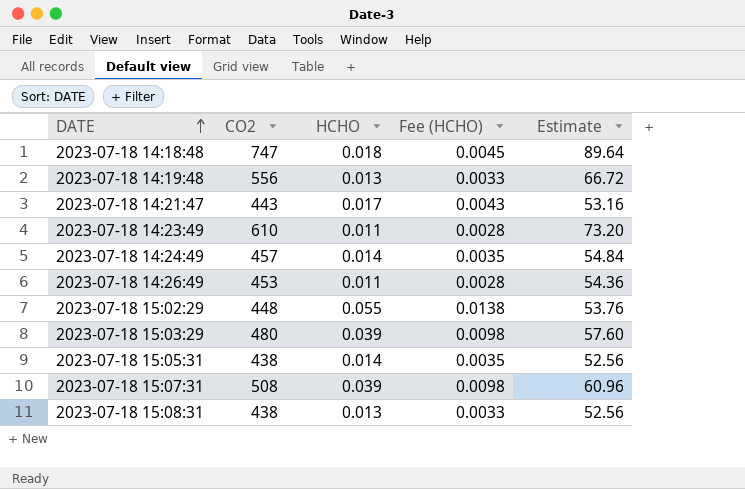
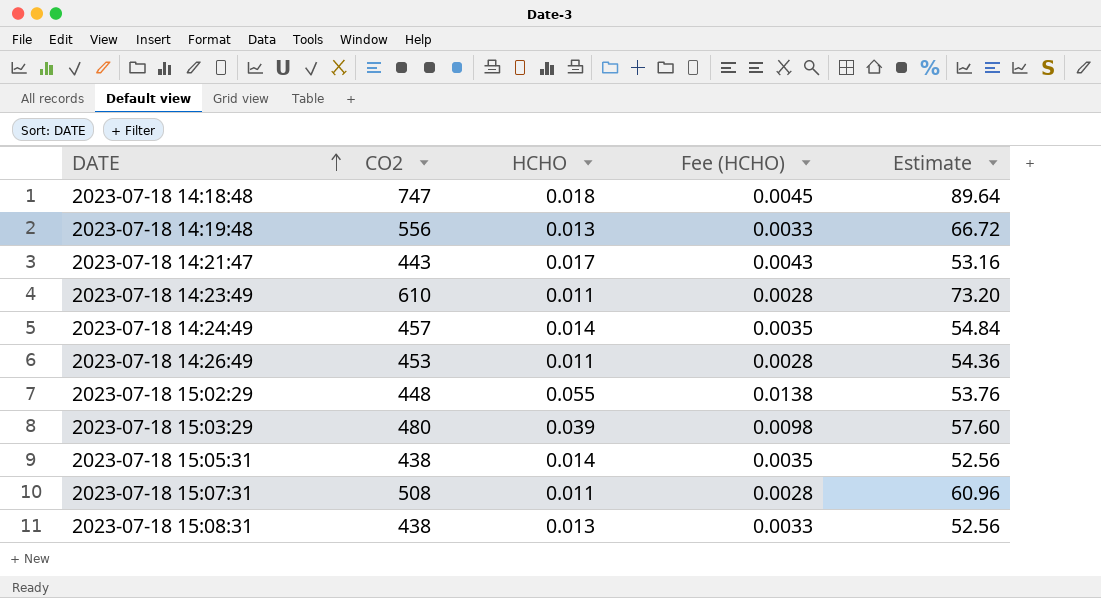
2023-07-18 15:07:31 | HCHO: 0.039 -> 0.011
2023-07-18 15:07:31 | Fee (HCHO): 0.0098 -> 0.0028

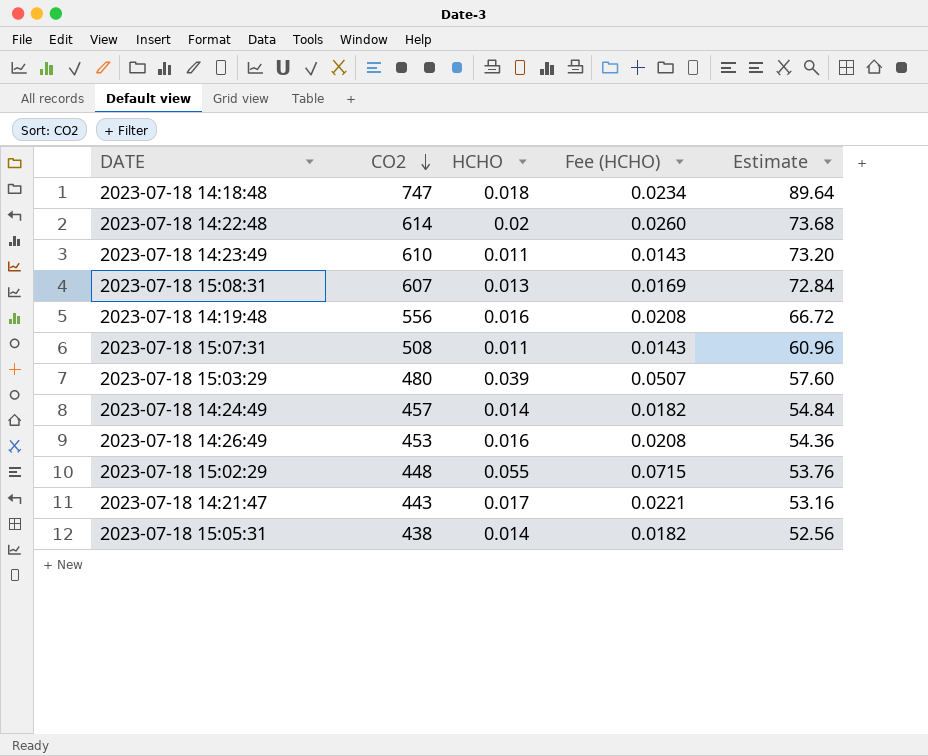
row order: DATE ascending -> CO2 descending
column Fee (HCHO) | formula: [HCHO] * 0.25 -> [HCHO] * 1.3
row 2023-07-18 14:22:48: none -> 614 | 0.02 | 0.0260 | 73.68
2023-07-18 15:08:31 | CO2: 438 -> 607
2023-07-18 15:08:31 | Estimate: 52.56 -> 72.84
2023-07-18 14:19:48 | HCHO: 0.013 -> 0.016
2023-07-18 14:26:49 | HCHO: 0.011 -> 0.016

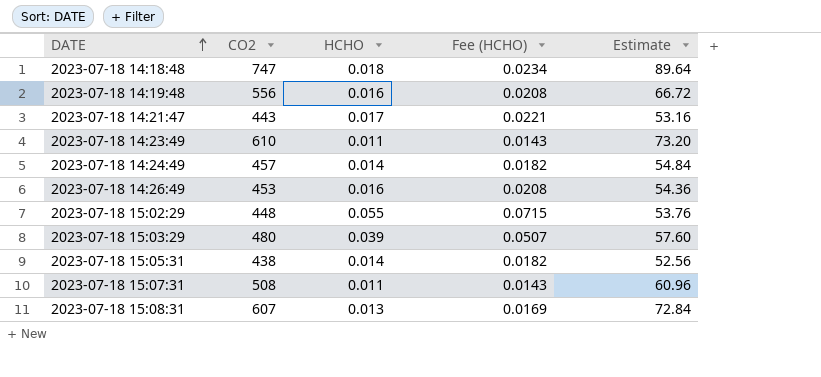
row order: CO2 descending -> DATE ascending
row 2023-07-18 14:22:48: 614 | 0.02 | 0.0260 | 73.68 -> none

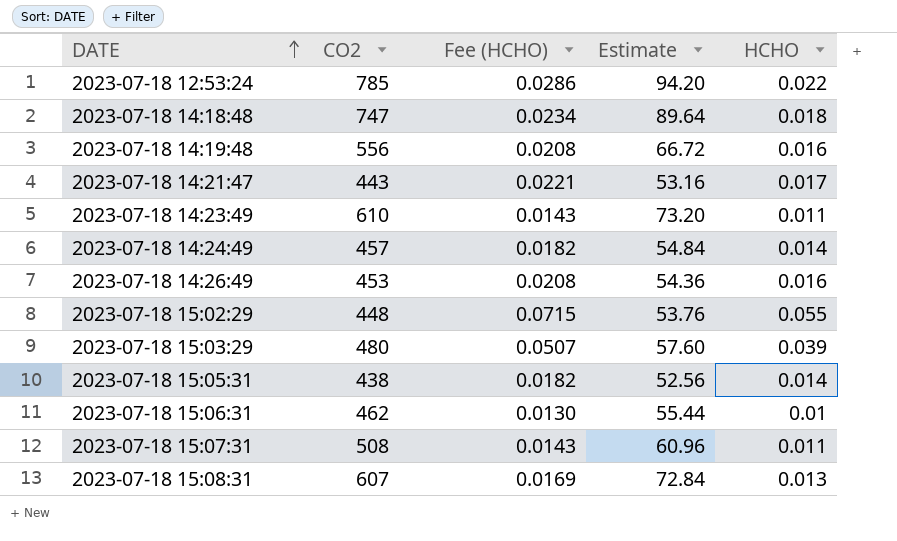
column HCHO | position: 3 -> 5
row 2023-07-18 12:53:24: none -> 785 | 0.0286 | 94.20 | 0.022
row 2023-07-18 15:06:31: none -> 462 | 0.0130 | 55.44 | 0.01

